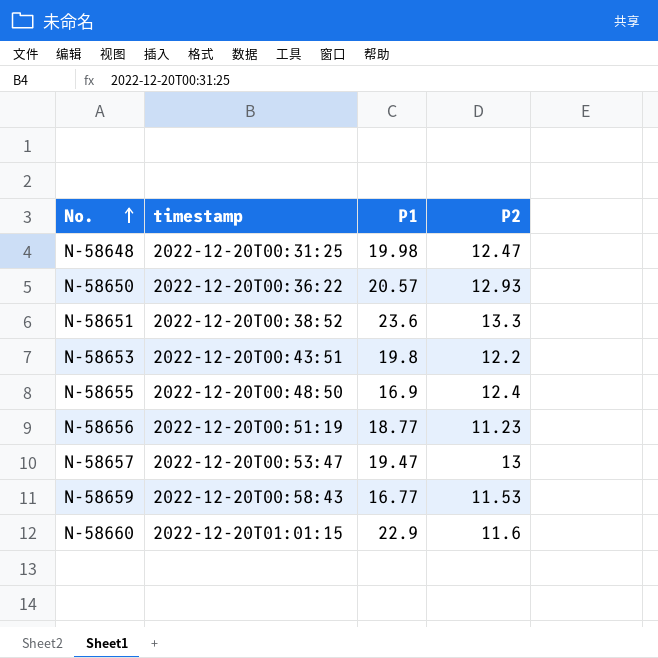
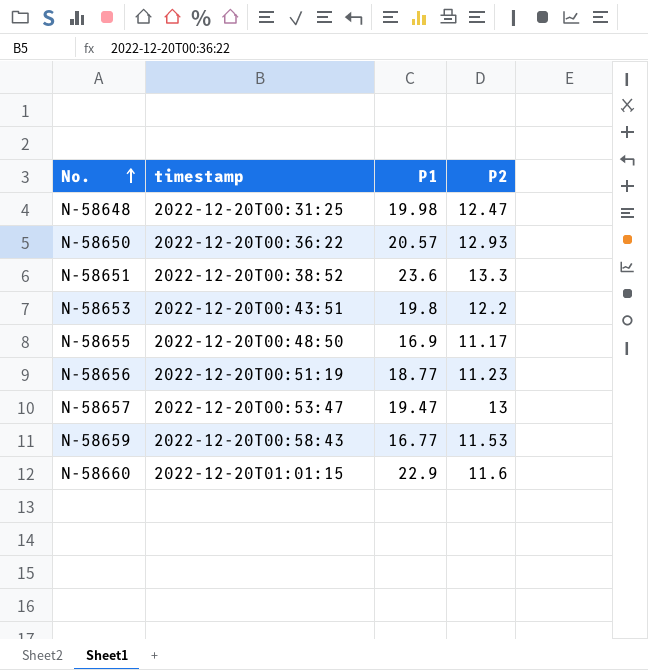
N-58655 | P2: 12.4 -> 11.17

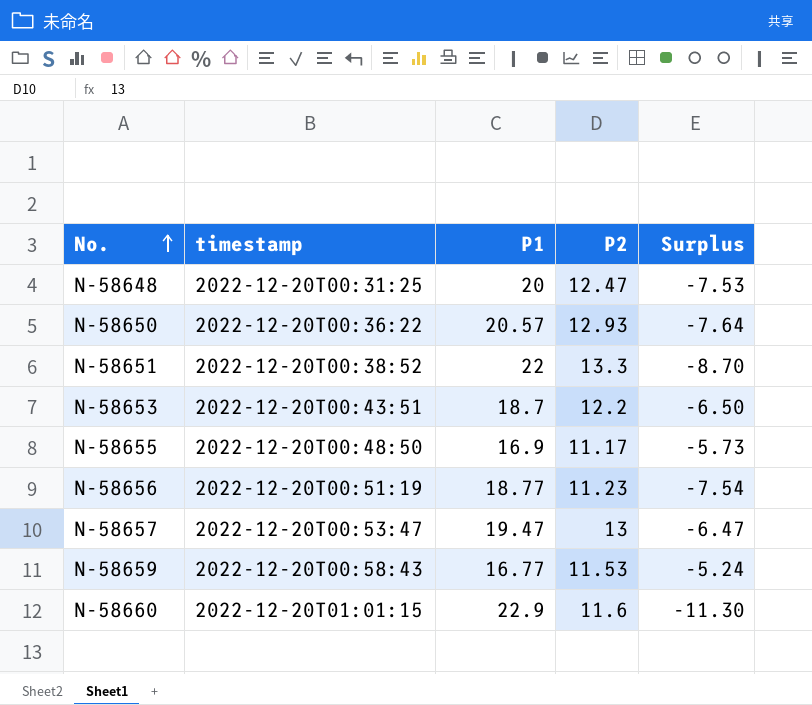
column Surplus | formula: none -> [P2] - [P1]
N-58648 | P1: 19.98 -> 20
N-58651 | P1: 23.6 -> 22
N-58653 | P1: 19.8 -> 18.7

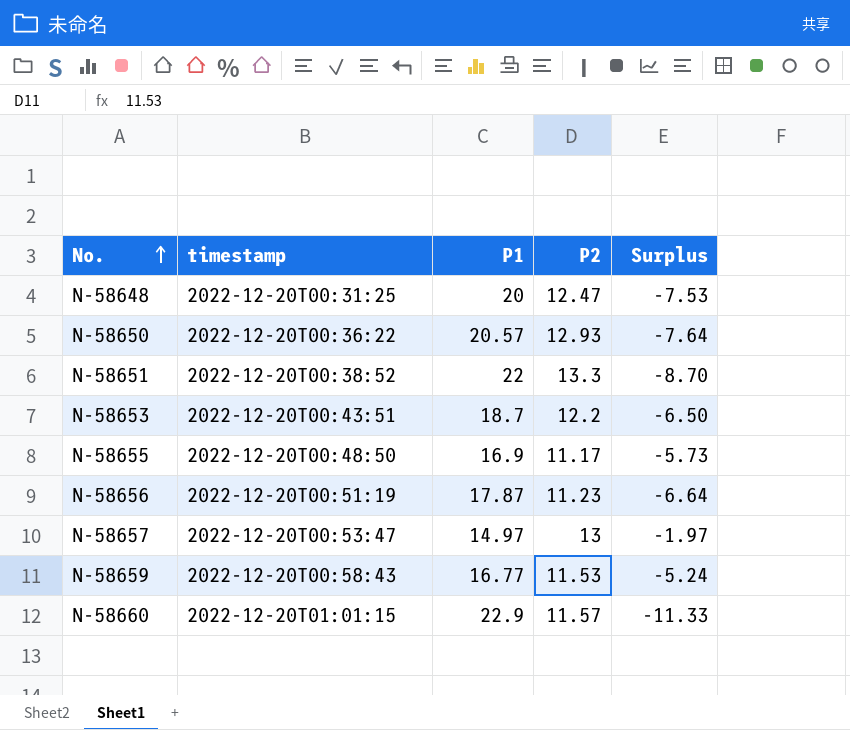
N-58656 | P1: 18.77 -> 17.87
N-58656 | Surplus: -7.54 -> -6.64
N-58657 | P1: 19.47 -> 14.97
N-58657 | Surplus: -6.47 -> -1.97
N-58660 | P2: 11.6 -> 11.57
N-58660 | Surplus: -11.30 -> -11.33

